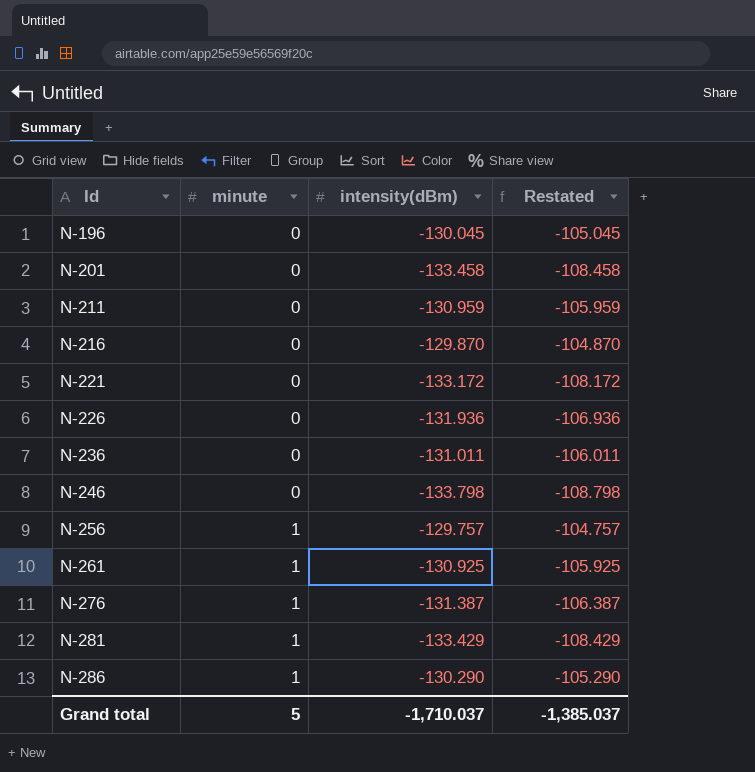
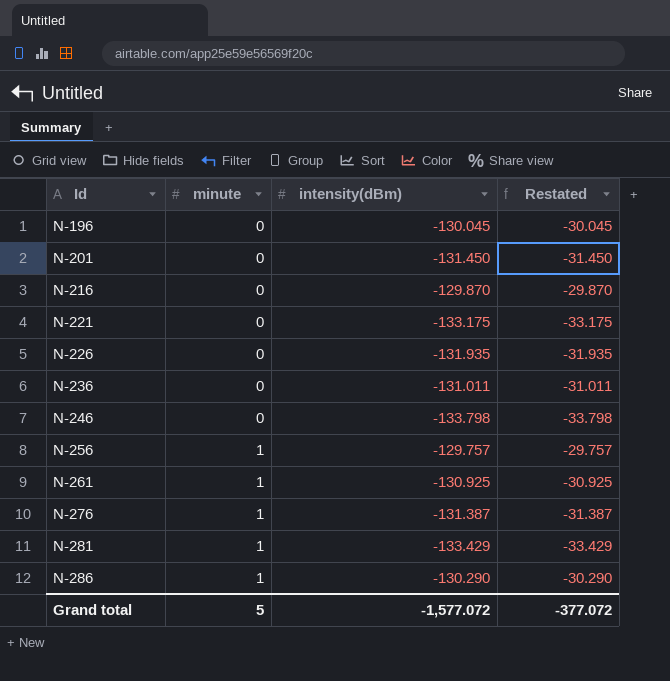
column Restated | formula: [intensity(dBm)] + 25 -> [intensity(dBm)] + 100
row N-211: 0 | -130.959 | -105.959 -> none
N-201 | intensity(dBm): -133.458 -> -131.450
N-221 | intensity(dBm): -133.172 -> -133.175
N-226 | intensity(dBm): -131.936 -> -131.935
Grand total | intensity(dBm): -1,710.037 -> -1,577.072
Grand total | Restated: -1,385.037 -> -377.072

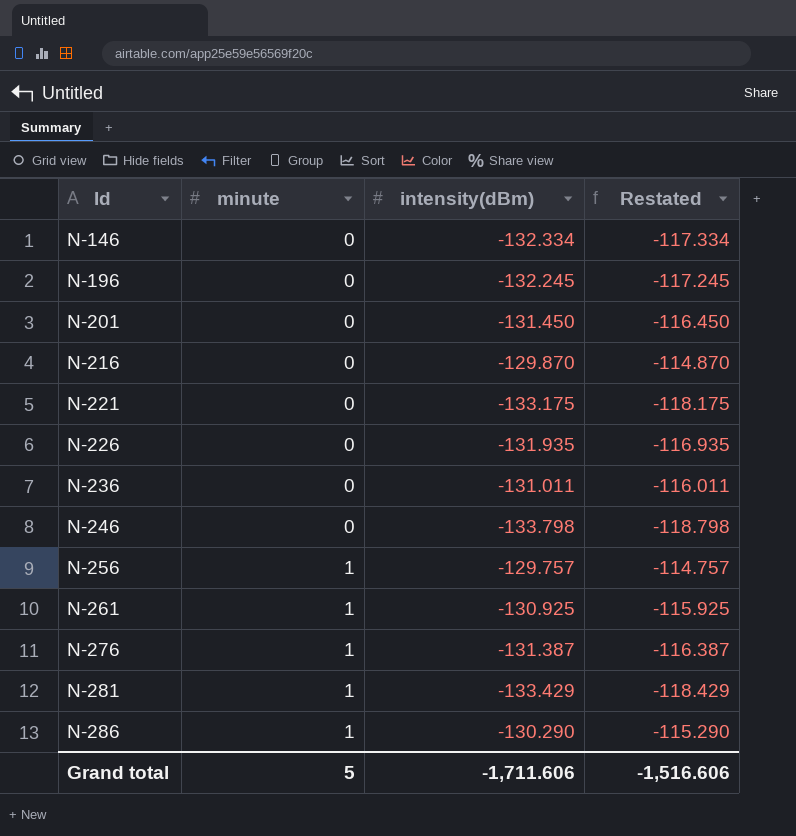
column Restated | formula: [intensity(dBm)] + 100 -> [intensity(dBm)] + 15
row N-146: none -> 0 | -132.334 | -117.334
N-196 | intensity(dBm): -130.045 -> -132.245
Grand total | intensity(dBm): -1,577.072 -> -1,711.606
Grand total | Restated: -377.072 -> -1,516.606

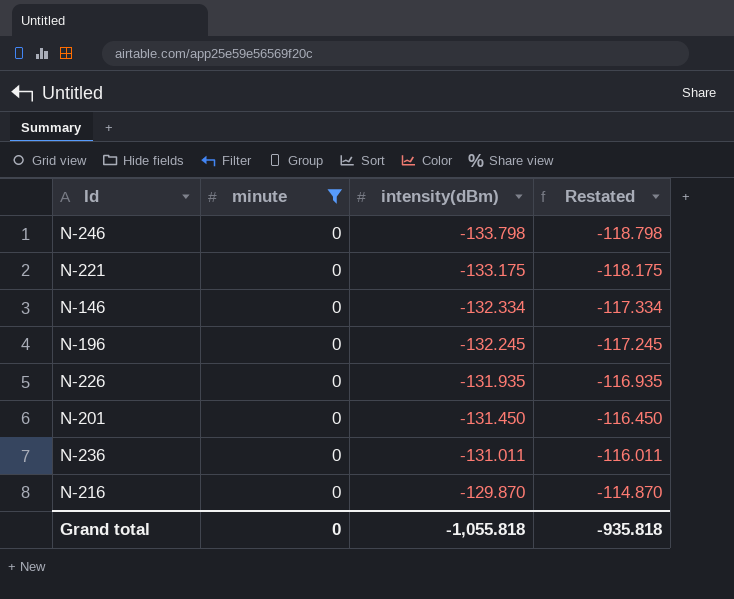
filter: none -> minute = 0
row order: Id ascending -> intensity(dBm) ascending
Grand total | minute: 5 -> 0
Grand total | intensity(dBm): -1,711.606 -> -1,055.818
Grand total | Restated: -1,516.606 -> -935.818

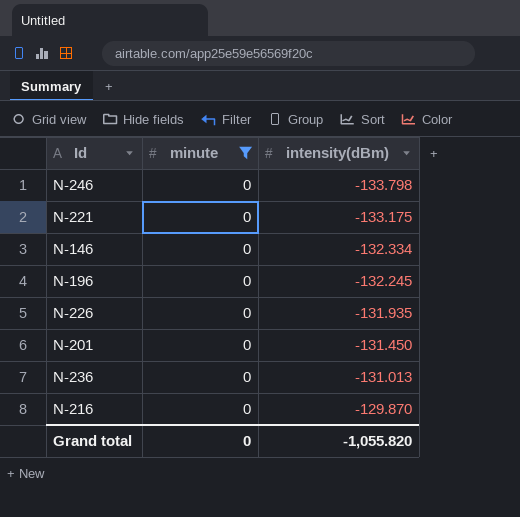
column Restated | formula: [intensity(dBm)] + 15 -> none
N-236 | intensity(dBm): -131.011 -> -131.013
Grand total | intensity(dBm): -1,055.818 -> -1,055.820

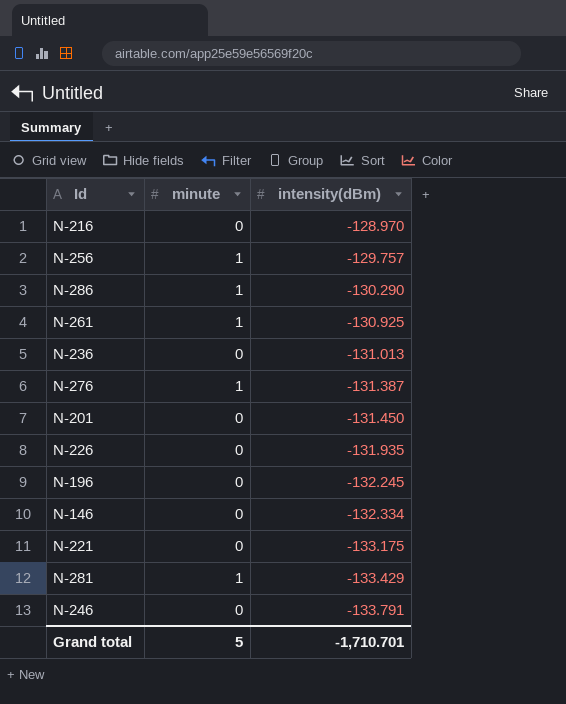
filter: minute = 0 -> none
row order: intensity(dBm) ascending -> intensity(dBm) descending
N-216 | intensity(dBm): -129.870 -> -128.970
N-246 | intensity(dBm): -133.798 -> -133.791
Grand total | minute: 0 -> 5
Grand total | intensity(dBm): -1,055.820 -> -1,710.701

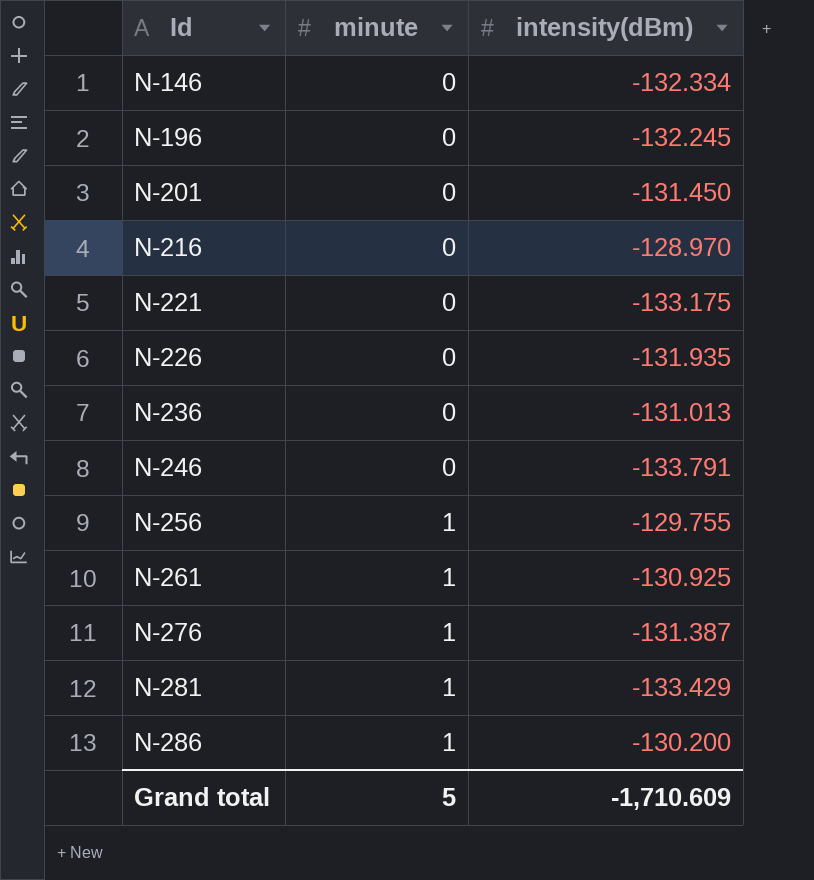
row order: intensity(dBm) descending -> Id ascending
N-256 | intensity(dBm): -129.757 -> -129.755
N-286 | intensity(dBm): -130.290 -> -130.200
Grand total | intensity(dBm): -1,710.701 -> -1,710.609

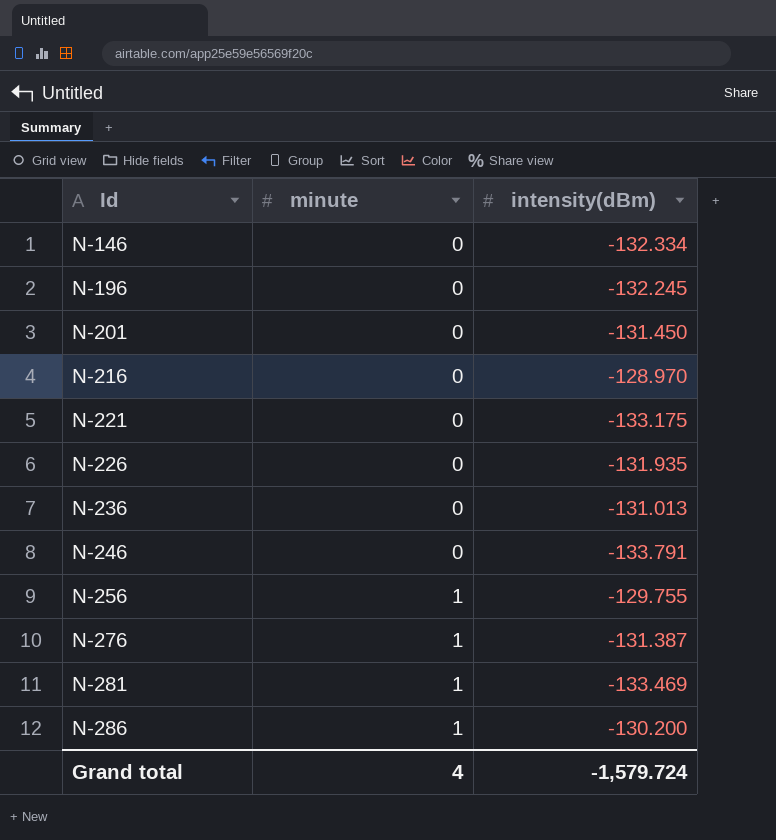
row N-261: 1 | -130.925 -> none
N-281 | intensity(dBm): -133.429 -> -133.469
Grand total | minute: 5 -> 4
Grand total | intensity(dBm): -1,710.609 -> -1,579.724

